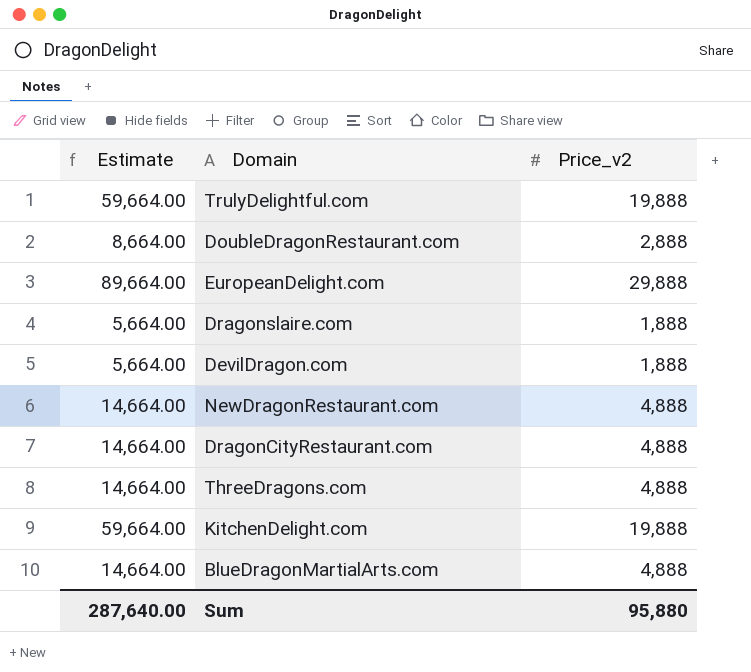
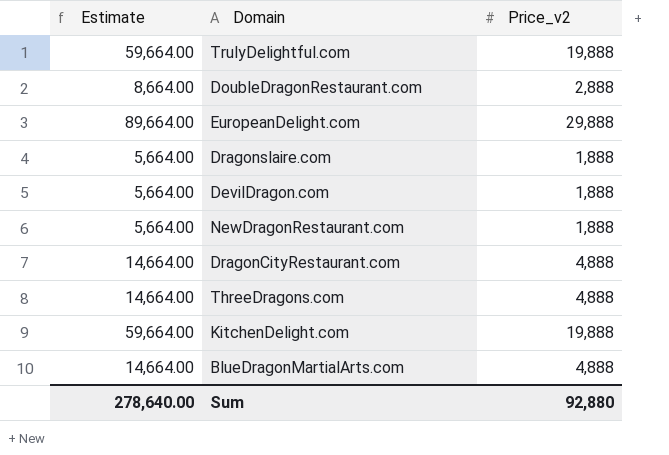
NewDragonRestaurant.com | Estimate: 14,664.00 -> 5,664.00
NewDragonRestaurant.com | Price_v2: 4,888 -> 1,888
Sum | Estimate: 287,640.00 -> 278,640.00
Sum | Price_v2: 95,880 -> 92,880

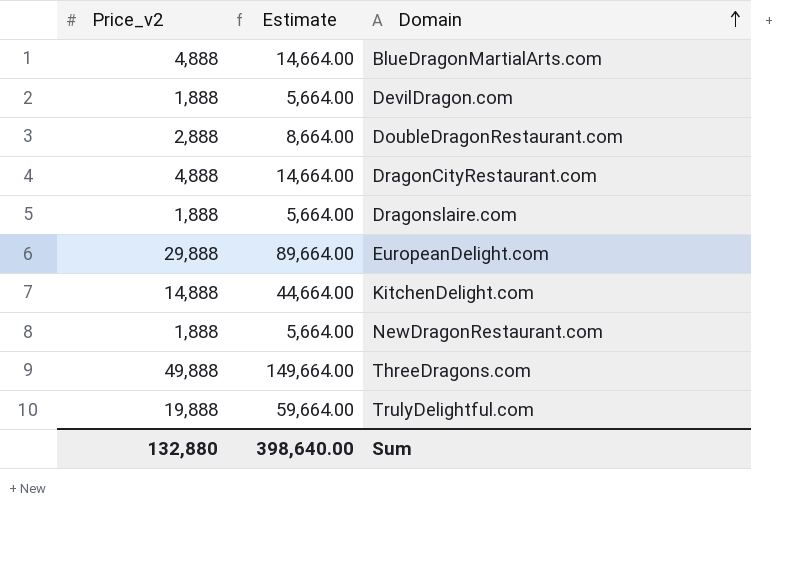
row order: none -> Domain ascending
column Price_v2 | position: 3 -> 1
KitchenDelight.com | Price_v2: 19,888 -> 14,888
KitchenDelight.com | Estimate: 59,664.00 -> 44,664.00
ThreeDragons.com | Price_v2: 4,888 -> 49,888
ThreeDragons.com | Estimate: 14,664.00 -> 149,664.00
Sum | Price_v2: 92,880 -> 132,880
Sum | Estimate: 278,640.00 -> 398,640.00

